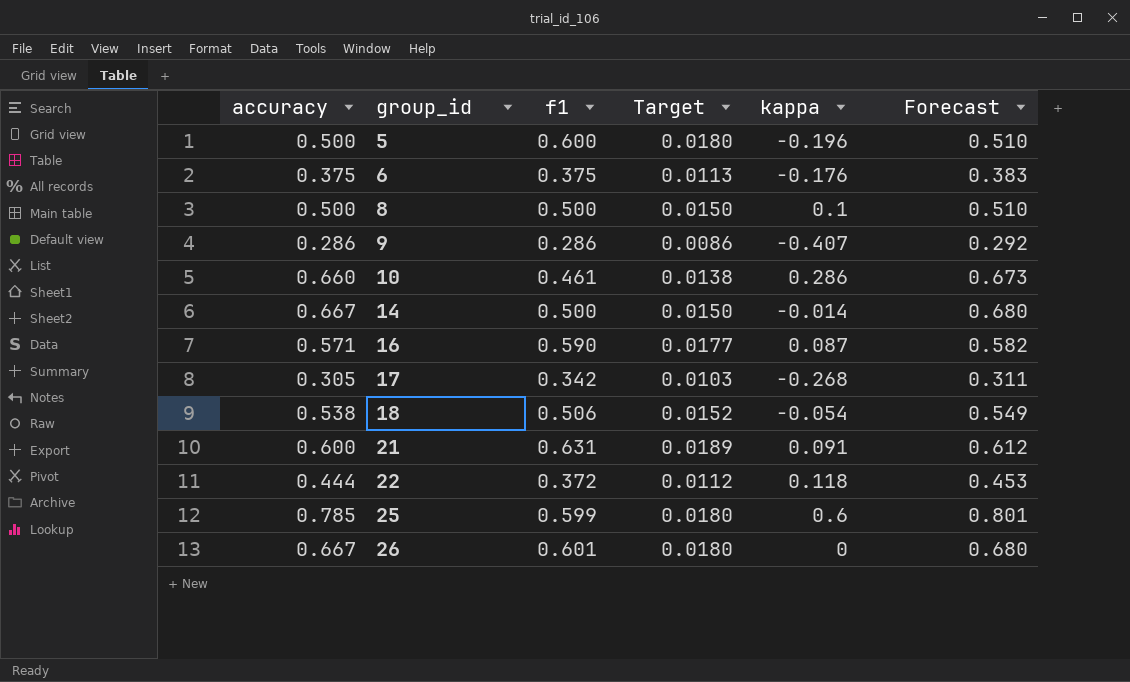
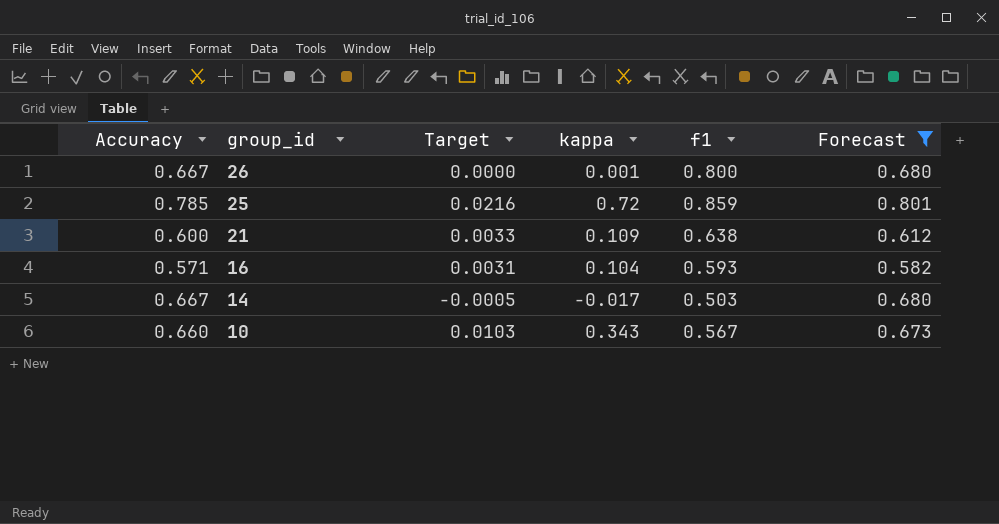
filter: none -> Forecast >= 0.582
row order: group_id ascending -> group_id descending
column name: accuracy -> Accuracy
column Target | formula: [f1] * 0.03 -> [kappa] * 0.03
column f1 | position: 3 -> 5
26 | kappa: 0 -> 0.001
26 | f1: 0.601 -> 0.800
25 | kappa: 0.6 -> 0.72
25 | f1: 0.599 -> 0.859
21 | kappa: 0.091 -> 0.109
21 | f1: 0.631 -> 0.638
16 | kappa: 0.087 -> 0.104
16 | f1: 0.590 -> 0.593
14 | kappa: -0.014 -> -0.017
14 | f1: 0.500 -> 0.503
10 | kappa: 0.286 -> 0.343
10 | f1: 0.461 -> 0.567

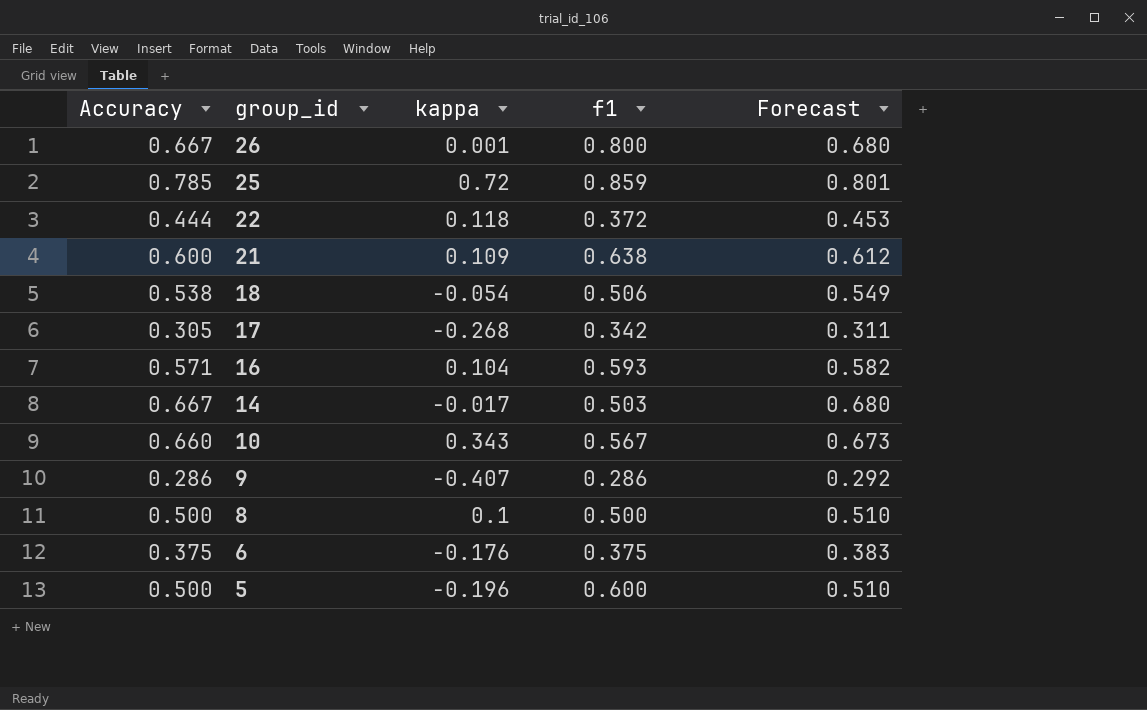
filter: Forecast >= 0.582 -> none
column Target | formula: [kappa] * 0.03 -> none

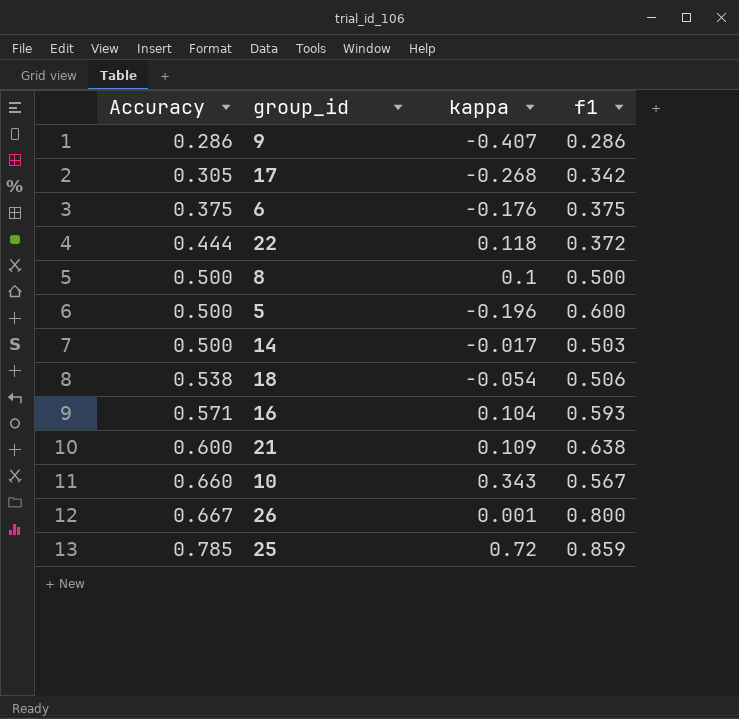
row order: group_id descending -> Accuracy ascending
column Forecast | formula: [Accuracy] * 1.02 -> none
14 | Accuracy: 0.667 -> 0.500

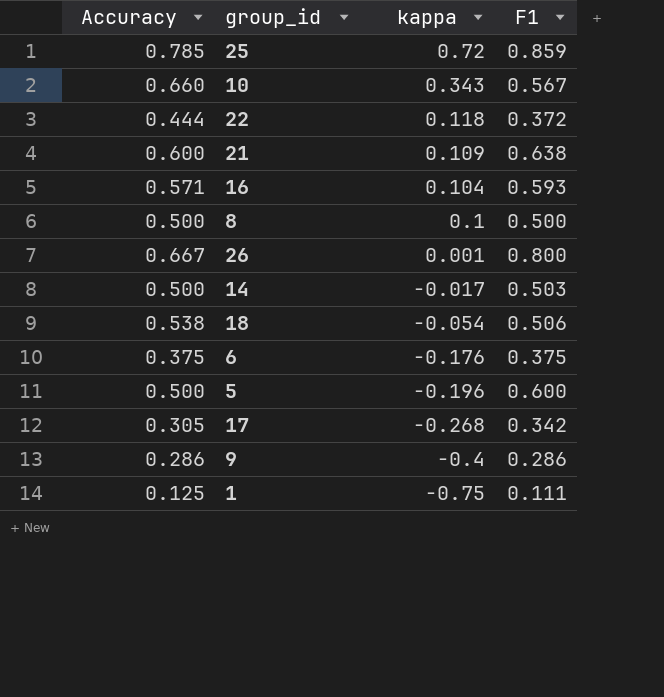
row order: Accuracy ascending -> kappa descending
column name: f1 -> F1
9 | kappa: -0.407 -> -0.4
row 1: none -> 0.125 | -0.75 | 0.111

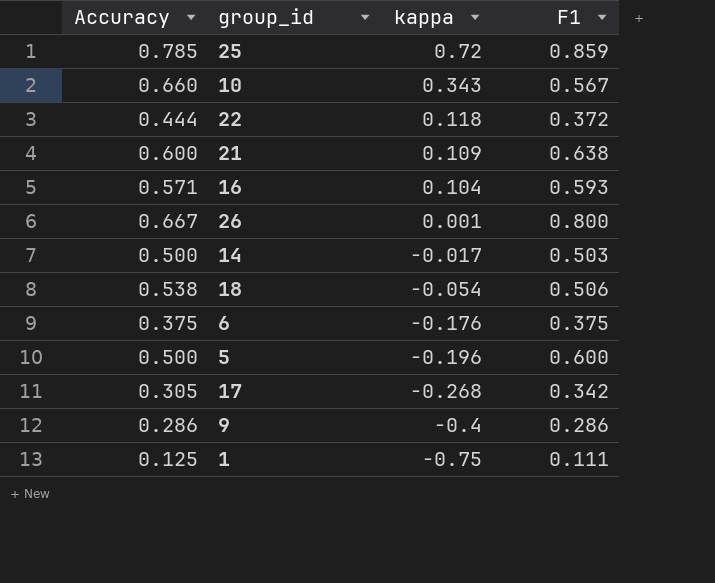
row 8: 0.500 | 0.1 | 0.500 -> none

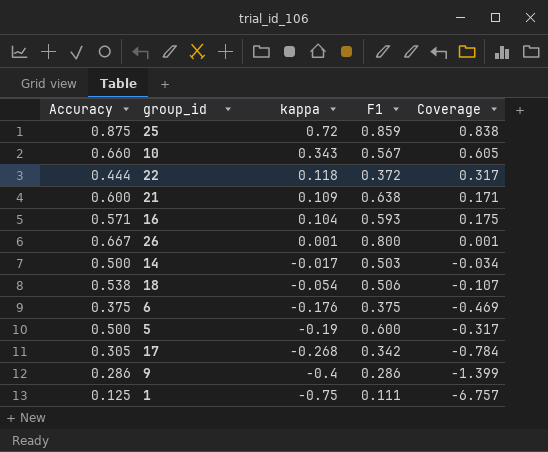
column Coverage | formula: none -> [kappa] / [F1]
25 | Accuracy: 0.785 -> 0.875
5 | kappa: -0.196 -> -0.19

